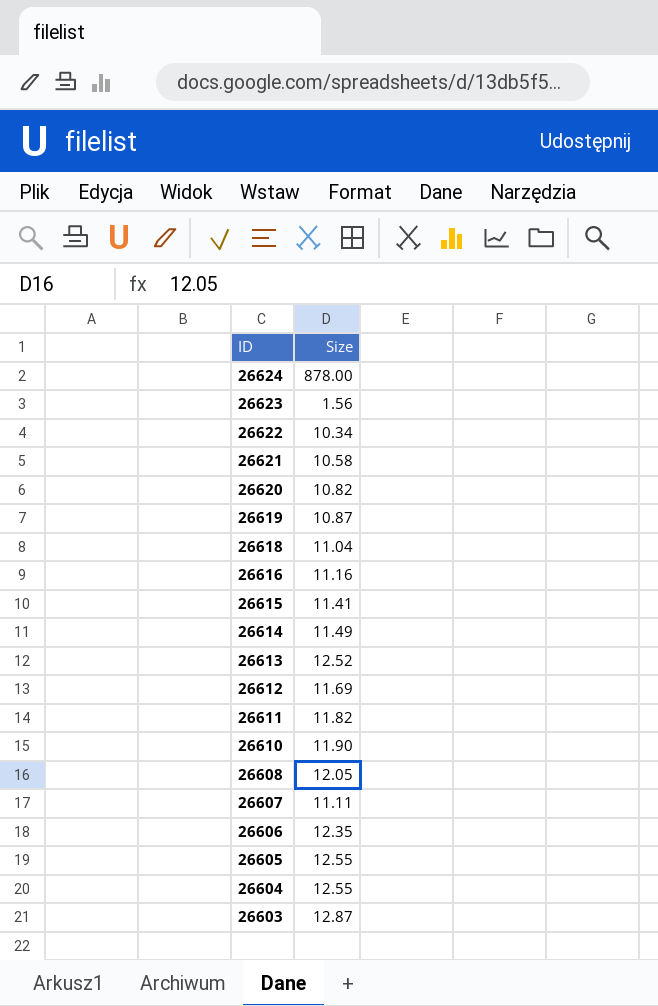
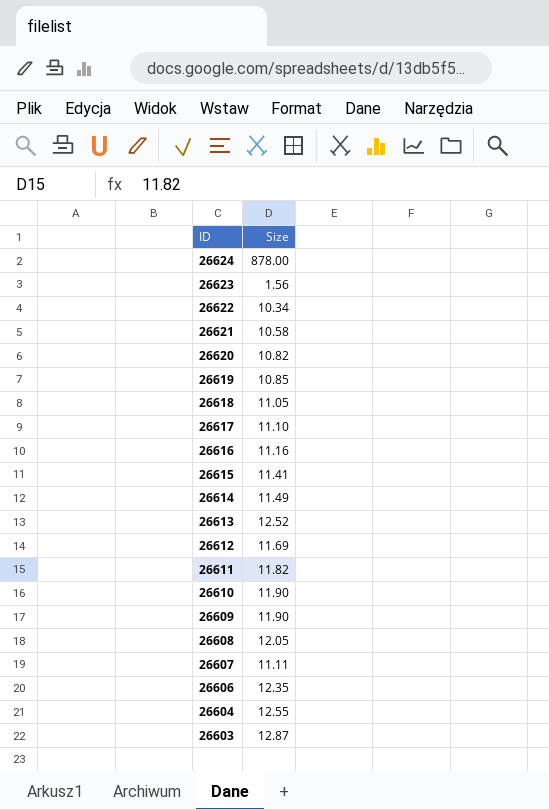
row 26605: 12.55 -> none
26619 | Size: 10.87 -> 10.85
26618 | Size: 11.04 -> 11.05
row 26617: none -> 11.10
row 26609: none -> 11.90

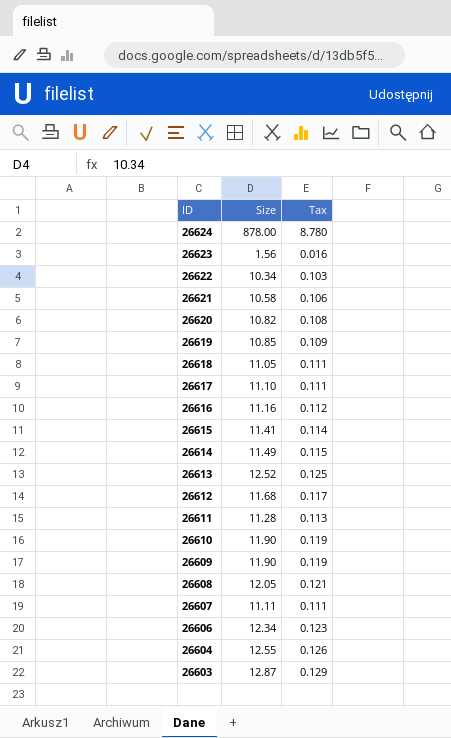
column Tax | formula: none -> [Size] * 0.01
26612 | Size: 11.69 -> 11.68
26611 | Size: 11.82 -> 11.28
26606 | Size: 12.35 -> 12.34

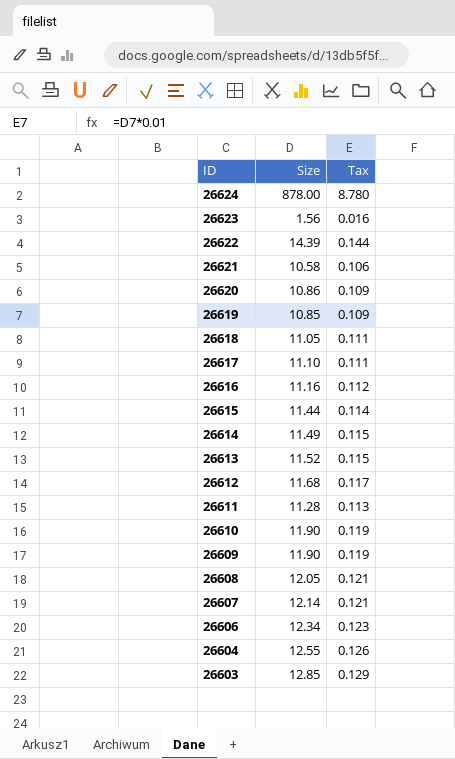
26622 | Size: 10.34 -> 14.39
26622 | Tax: 0.103 -> 0.144
26620 | Size: 10.82 -> 10.86
26620 | Tax: 0.108 -> 0.109
26615 | Size: 11.41 -> 11.44
26613 | Size: 12.52 -> 11.52
26613 | Tax: 0.125 -> 0.115
26607 | Size: 11.11 -> 12.14
26607 | Tax: 0.111 -> 0.121
26603 | Size: 12.87 -> 12.85

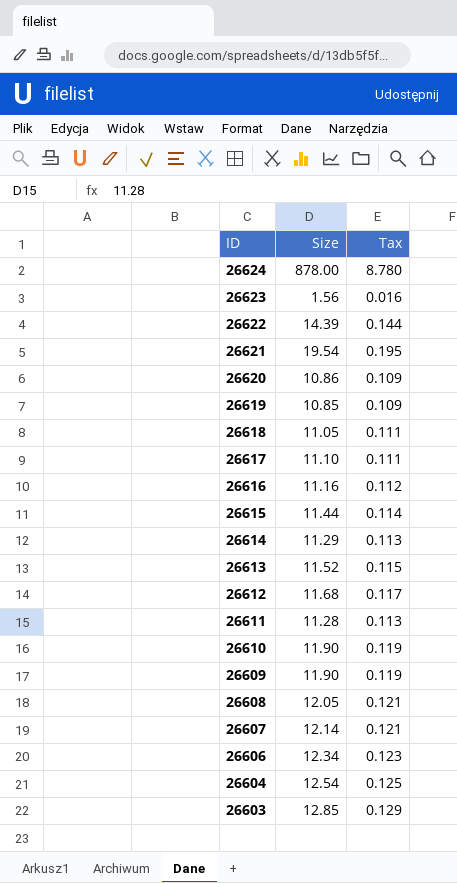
26621 | Size: 10.58 -> 19.54
26621 | Tax: 0.106 -> 0.195
26614 | Size: 11.49 -> 11.29
26614 | Tax: 0.115 -> 0.113
26604 | Size: 12.55 -> 12.54
26604 | Tax: 0.126 -> 0.125

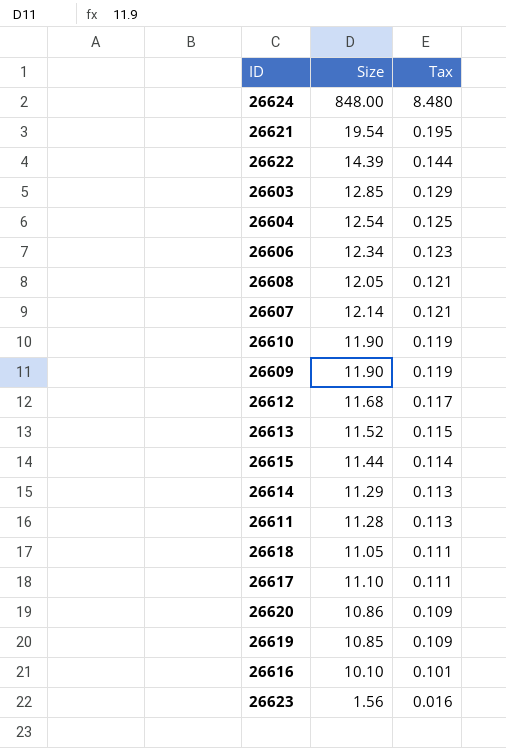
row order: ID descending -> Tax descending
26624 | Size: 878.00 -> 848.00
26624 | Tax: 8.780 -> 8.480
26616 | Size: 11.16 -> 10.10
26616 | Tax: 0.112 -> 0.101

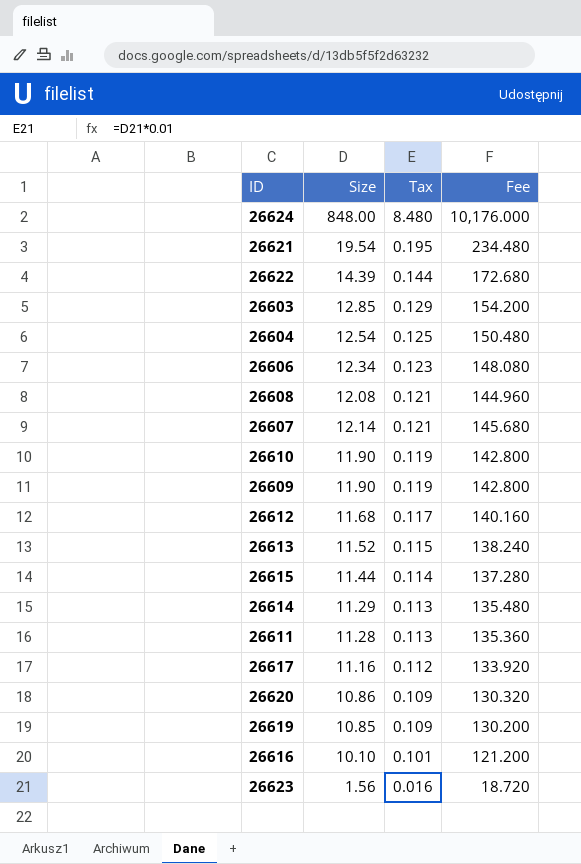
column Fee | formula: none -> [Size] * 12
row 26618: 11.05 | 0.111 -> none
26608 | Size: 12.05 -> 12.08
26617 | Size: 11.10 -> 11.16
26617 | Tax: 0.111 -> 0.112

